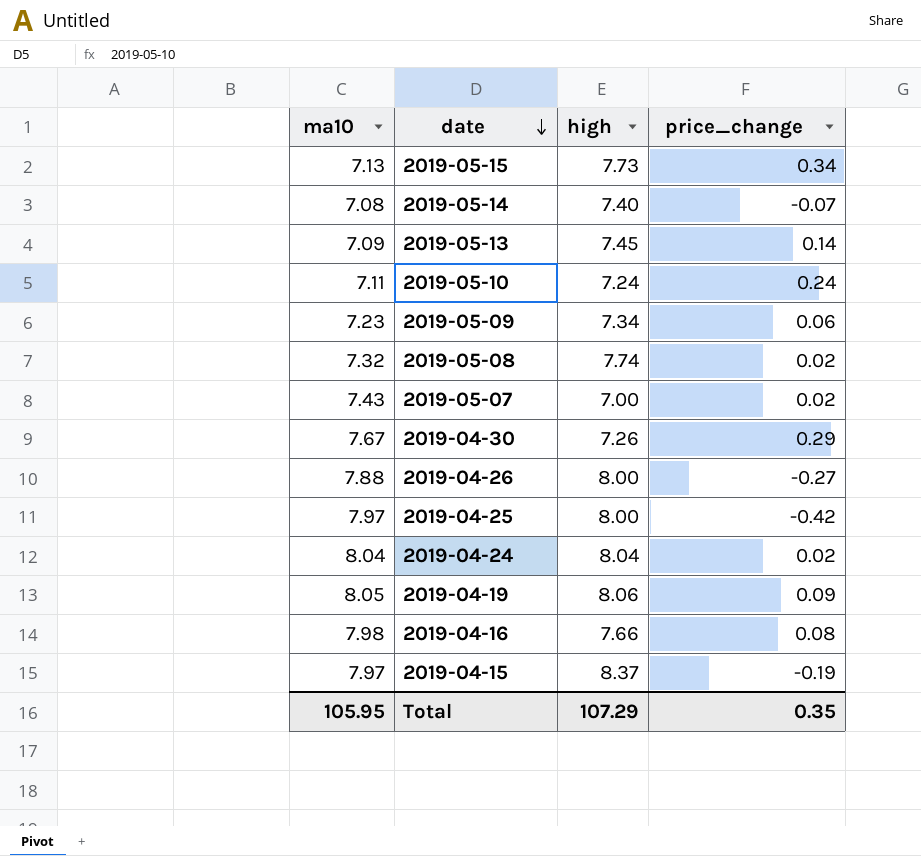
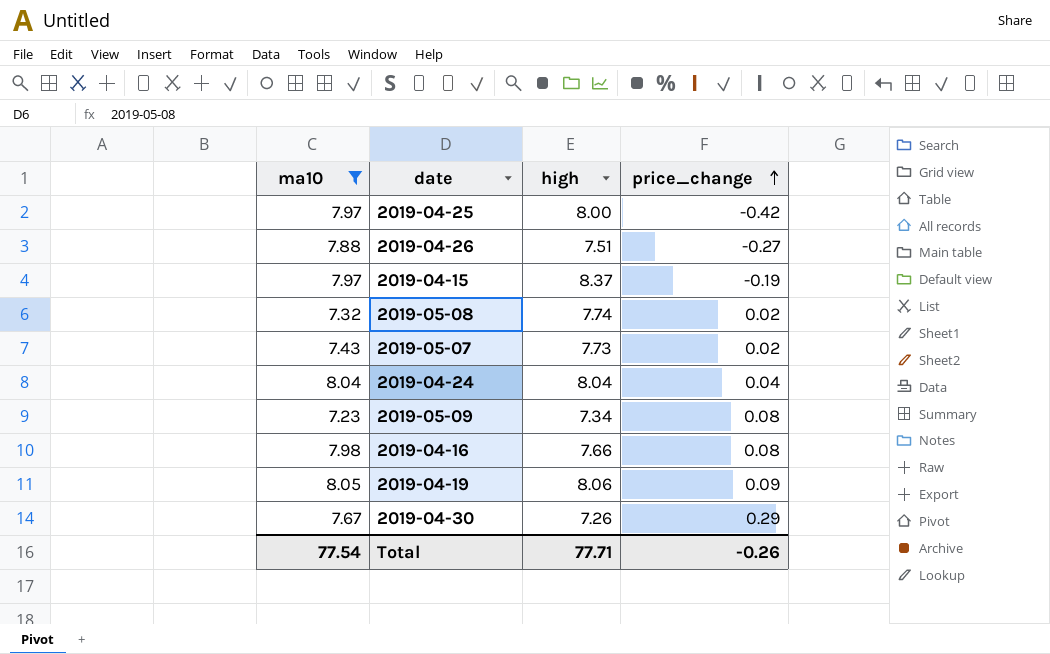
filter: none -> ma10 >= 7.23
row order: date descending -> price_change ascending
2019-04-26 | high: 8.00 -> 7.51
2019-05-07 | high: 7.00 -> 7.73
2019-04-24 | price_change: 0.02 -> 0.04
2019-05-09 | price_change: 0.06 -> 0.08
Total | ma10: 105.95 -> 77.54
Total | high: 107.29 -> 77.71
Total | price_change: 0.35 -> -0.26

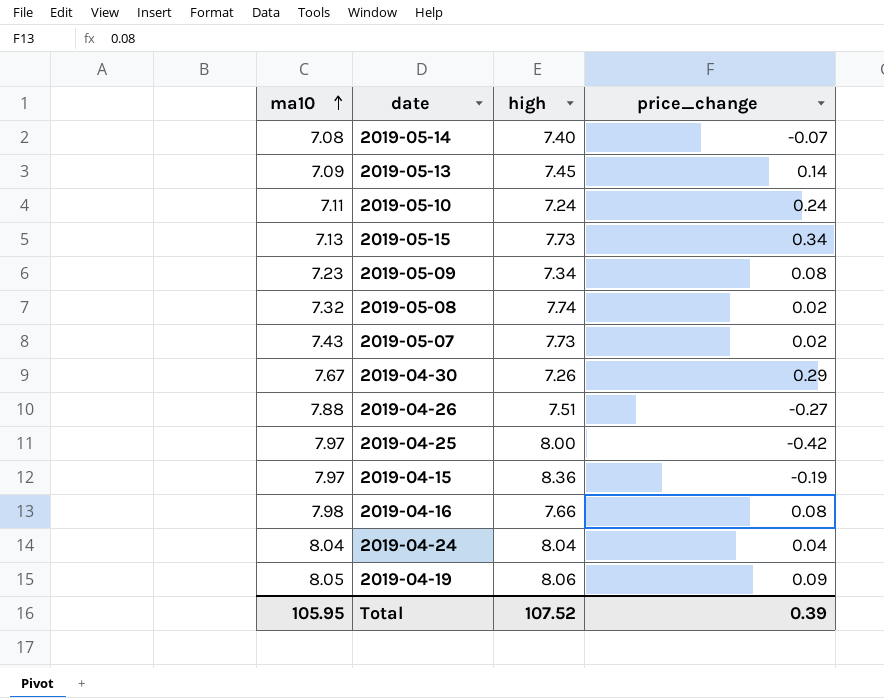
filter: ma10 >= 7.23 -> none
row order: price_change ascending -> ma10 ascending
2019-04-15 | high: 8.37 -> 8.36
Total | ma10: 77.54 -> 105.95
Total | high: 77.71 -> 107.52
Total | price_change: -0.26 -> 0.39

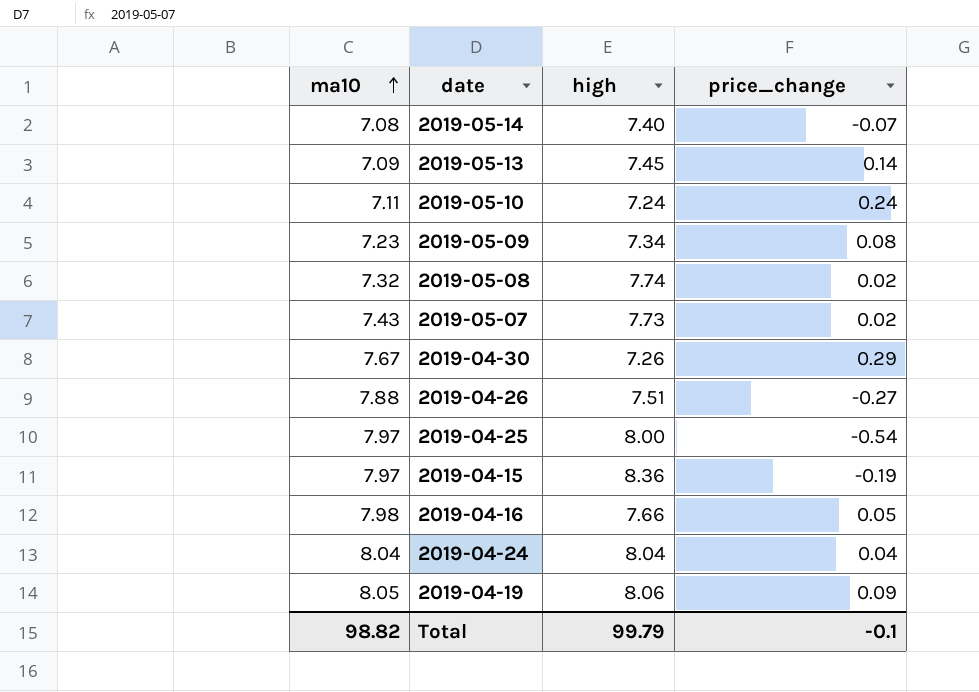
row 2019-05-15: 7.13 | 7.73 | 0.34 -> none
2019-04-25 | price_change: -0.42 -> -0.54
2019-04-16 | price_change: 0.08 -> 0.05
Total | ma10: 105.95 -> 98.82
Total | high: 107.52 -> 99.79
Total | price_change: 0.39 -> -0.1

